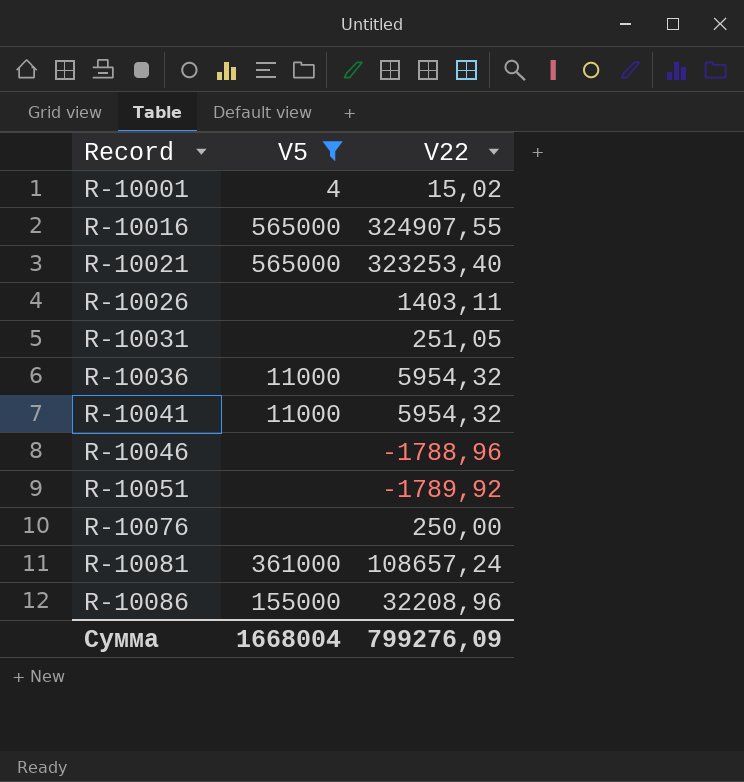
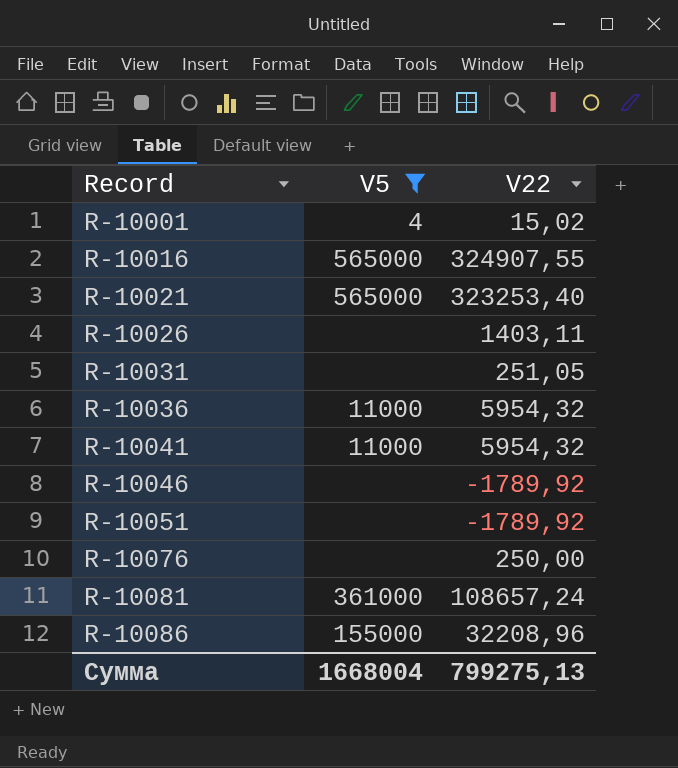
R-10046 | V22: -1788,96 -> -1789,92
Сумма | V22: 799276,09 -> 799275,13

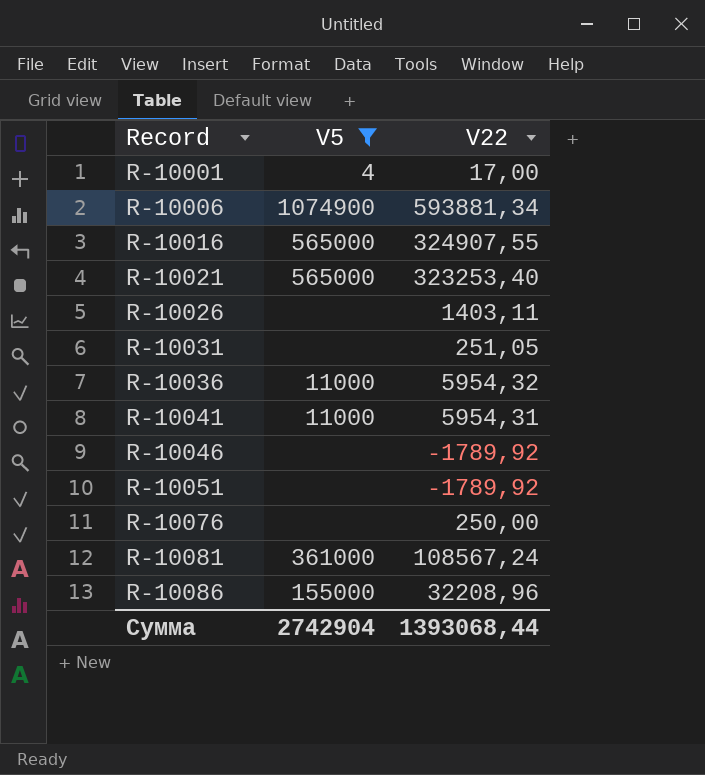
R-10001 | V22: 15,02 -> 17,00
row R-10006: none -> 1074900 | 593881,34
R-10041 | V22: 5954,32 -> 5954,31
R-10081 | V22: 108657,24 -> 108567,24
Сумма | V5: 1668004 -> 2742904
Сумма | V22: 799275,13 -> 1393068,44

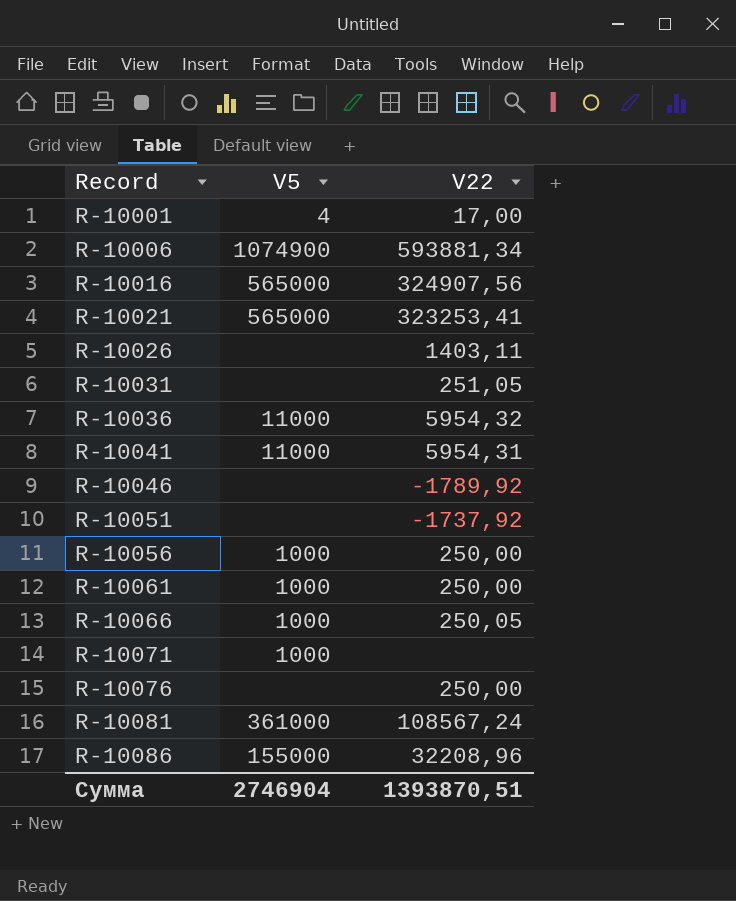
filter: V5 != 1000 -> none
R-10016 | V22: 324907,55 -> 324907,56
R-10021 | V22: 323253,40 -> 323253,41
R-10051 | V22: -1789,92 -> -1737,92
Сумма | V5: 2742904 -> 2746904
Сумма | V22: 1393068,44 -> 1393870,51

